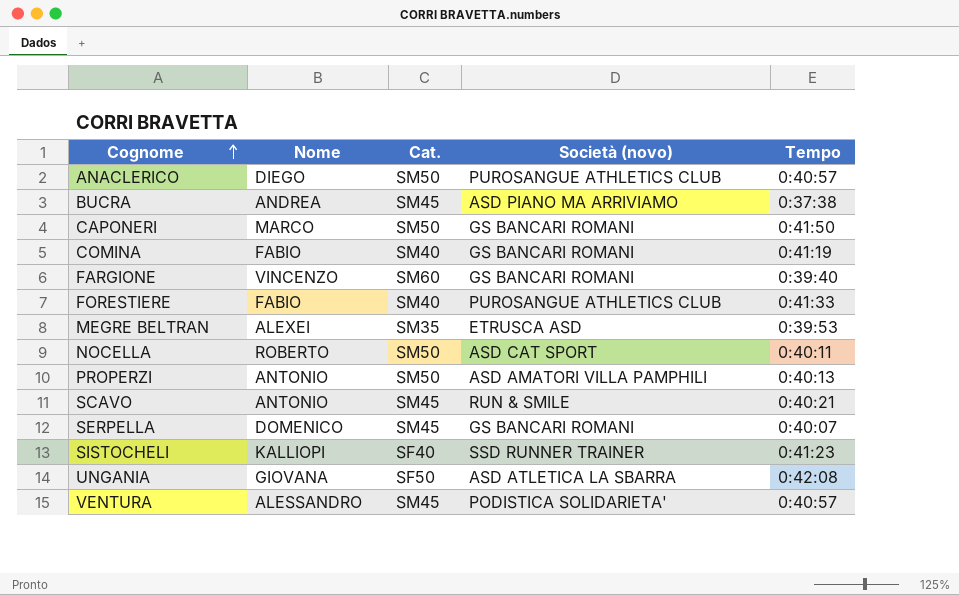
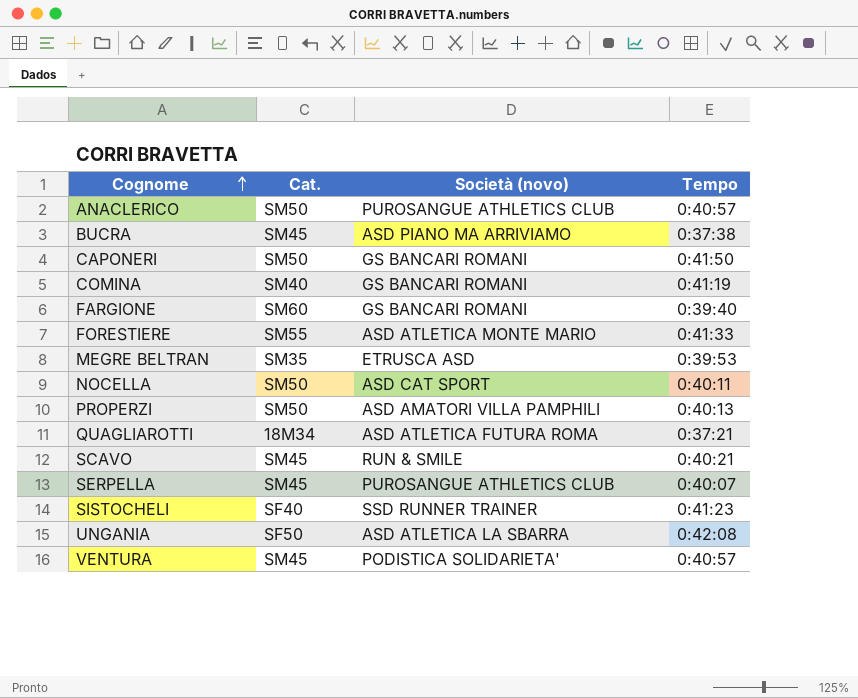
column Nome | position: 2 -> none
FORESTIERE | Cat.: SM40 -> SM55
FORESTIERE | Società (novo): PUROSANGUE ATHLETICS CLUB -> ASD ATLETICA MONTE MARIO
row QUAGLIAROTTI: none -> 18M34 | ASD ATLETICA FUTURA ROMA | 0:37:21
SERPELLA | Società (novo): GS BANCARI ROMANI -> PUROSANGUE ATHLETICS CLUB

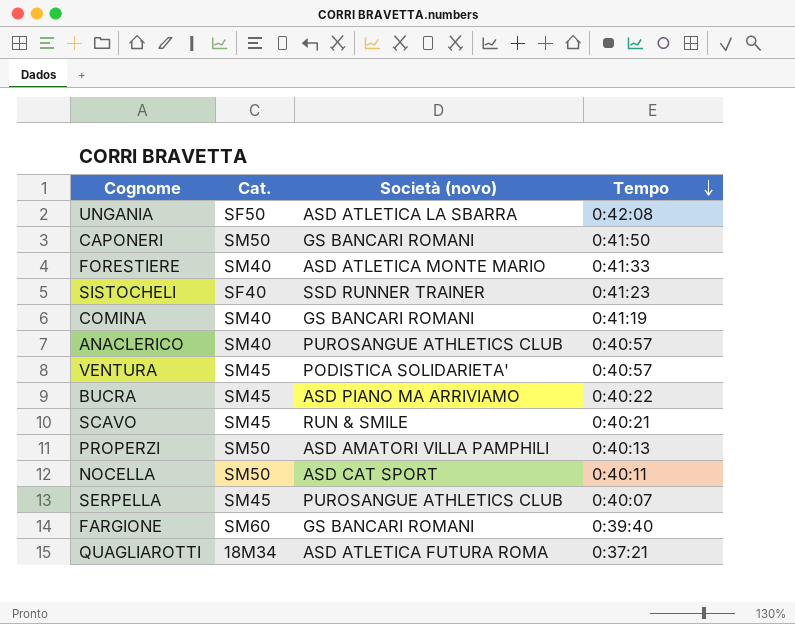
row order: Cognome ascending -> Tempo descending
row MEGRE BELTRAN: SM35 | ETRUSCA ASD | 0:39:53 -> none
FORESTIERE | Cat.: SM55 -> SM40
ANACLERICO | Cat.: SM50 -> SM40
BUCRA | Tempo: 0:37:38 -> 0:40:22

